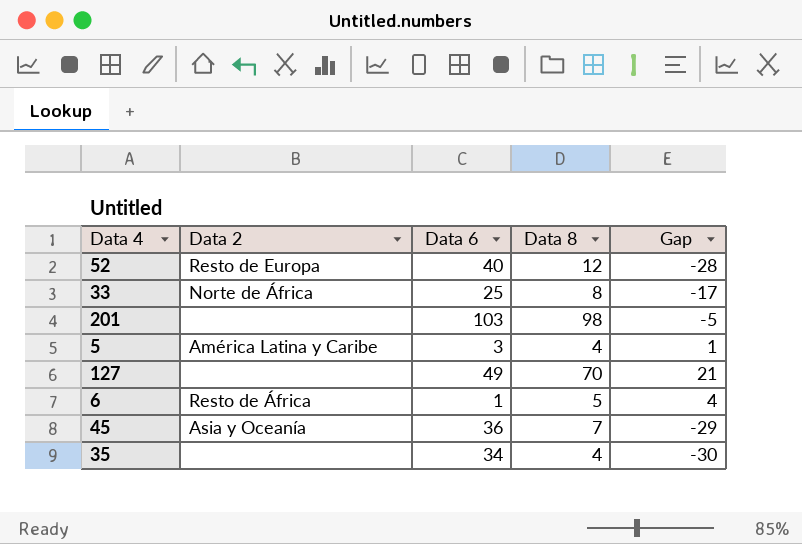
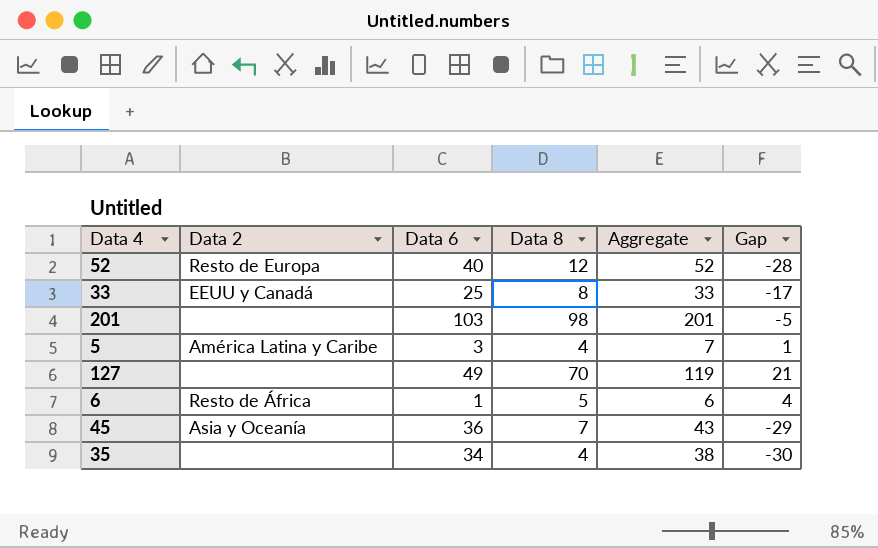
column Aggregate | formula: none -> [Data 6] + [Data 8]
33 | Data 2: Norte de África -> EEUU y Canadá

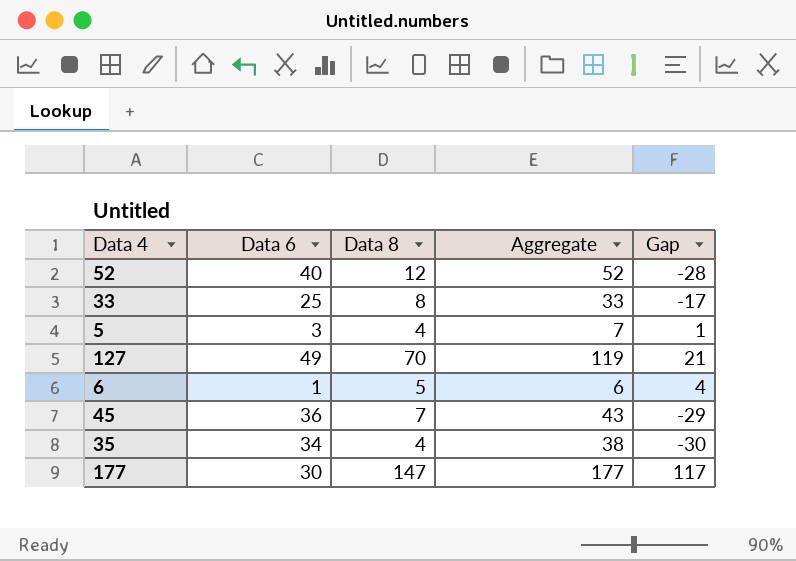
column Data 2 | position: 2 -> none
row 201: none | 103 | 98 | 201 | -5 -> none
row 177: none -> 30 | 147 | 177 | 117

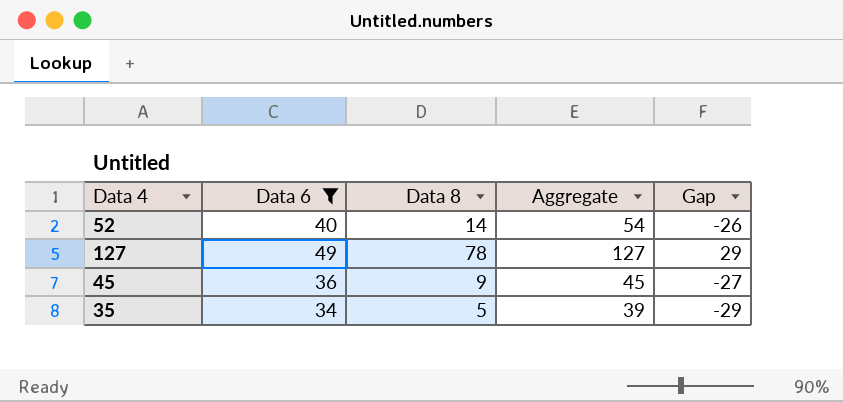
filter: none -> Data 6 >= 34
52 | Data 8: 12 -> 14
52 | Aggregate: 52 -> 54
52 | Gap: -28 -> -26
127 | Data 8: 70 -> 78
127 | Aggregate: 119 -> 127
127 | Gap: 21 -> 29
45 | Data 8: 7 -> 9
45 | Aggregate: 43 -> 45
45 | Gap: -29 -> -27
35 | Data 8: 4 -> 5
35 | Aggregate: 38 -> 39
35 | Gap: -30 -> -29

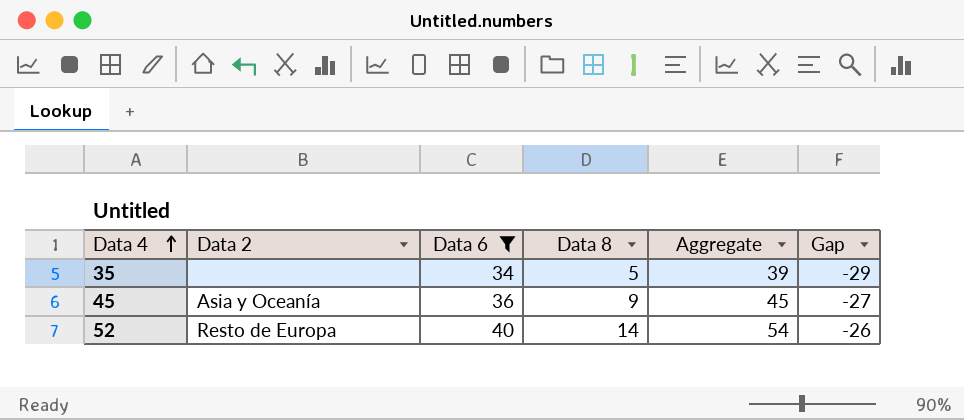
row order: none -> Data 4 ascending
column Data 2 | position: none -> 2
row 127: 49 | 78 | 127 | 29 -> none

